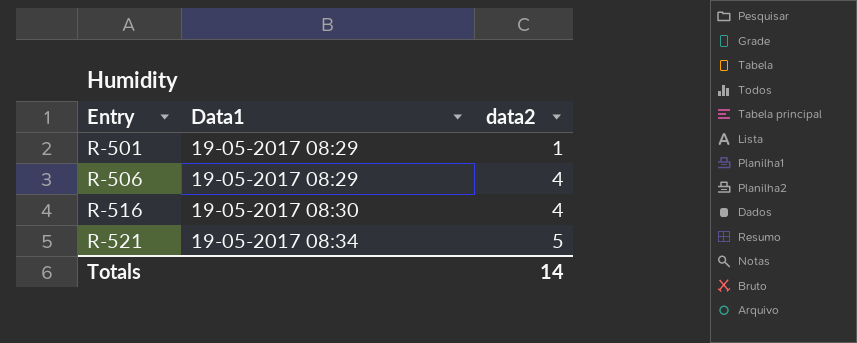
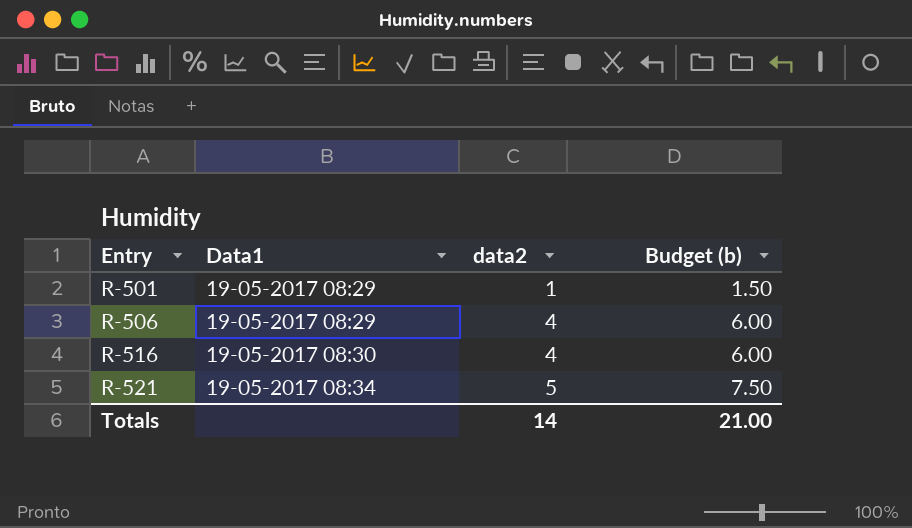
column Budget (b) | formula: none -> [data2] * 1.5

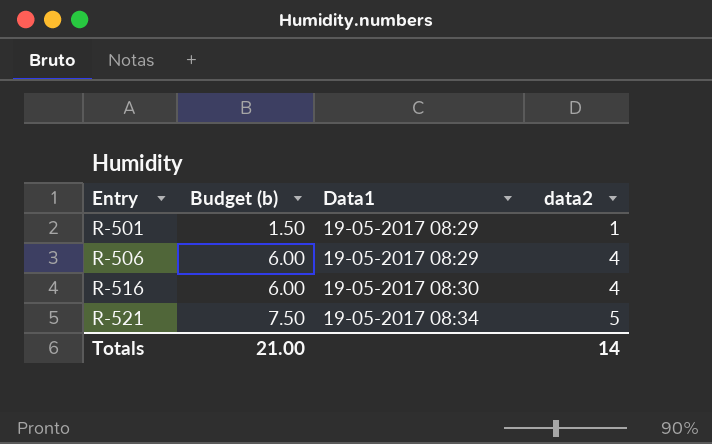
column Budget (b) | position: 4 -> 2

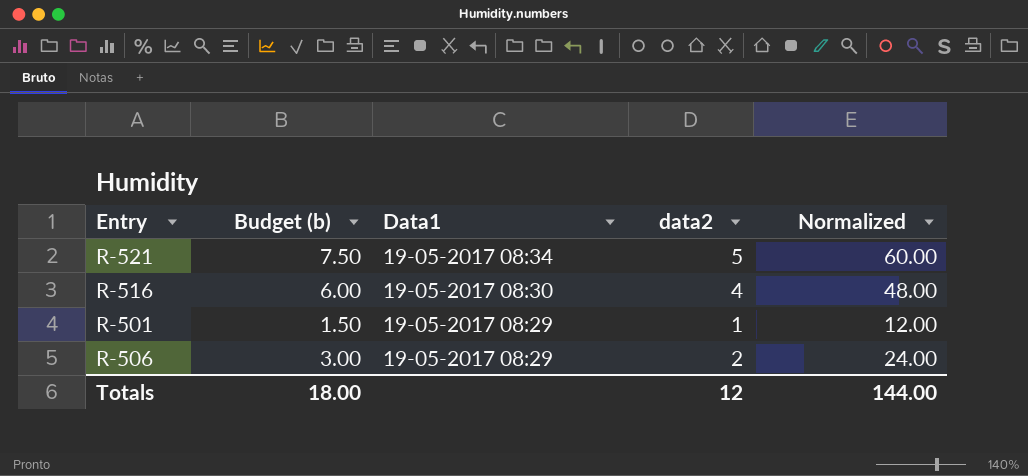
row order: Entry ascending -> Data1 descending
column Normalized | formula: none -> [data2] * 12
R-506 | Budget (b): 6.00 -> 3.00
R-506 | data2: 4 -> 2
Totals | Budget (b): 21.00 -> 18.00
Totals | data2: 14 -> 12

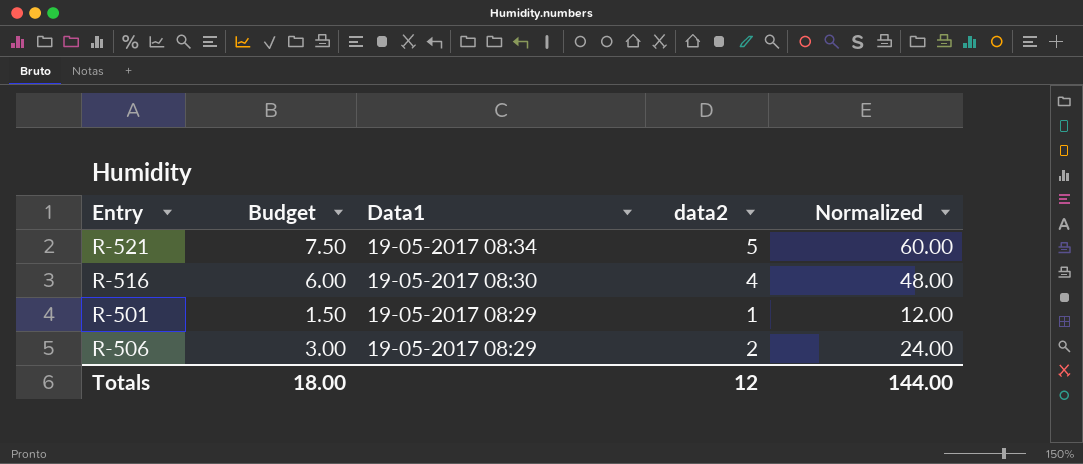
column name: Budget (b) -> Budget

